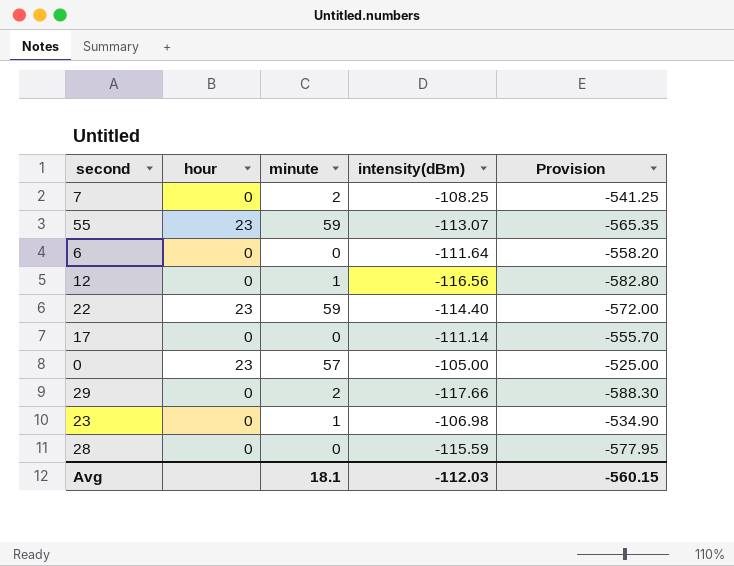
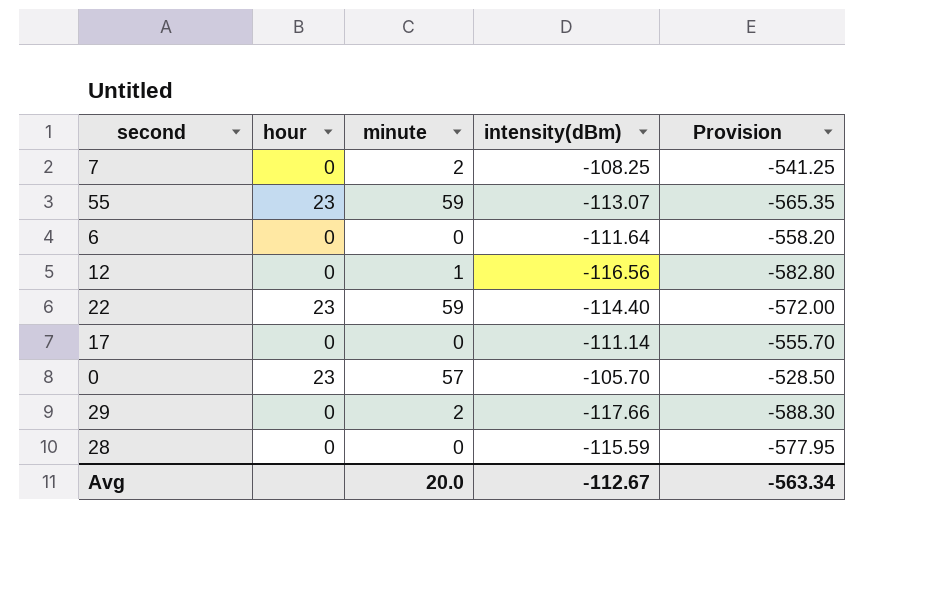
row 23: 0 | 1 | -106.98 | -534.90 -> none
0 | intensity(dBm): -105.00 -> -105.70
0 | Provision: -525.00 -> -528.50
Avg | minute: 18.1 -> 20.0
Avg | intensity(dBm): -112.03 -> -112.67
Avg | Provision: -560.15 -> -563.34

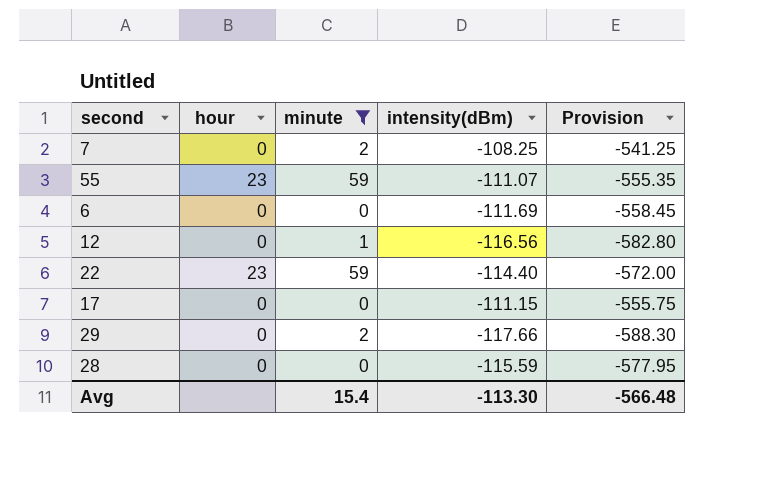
filter: none -> minute != 57
55 | intensity(dBm): -113.07 -> -111.07
55 | Provision: -565.35 -> -555.35
6 | intensity(dBm): -111.64 -> -111.69
6 | Provision: -558.20 -> -558.45
17 | intensity(dBm): -111.14 -> -111.15
17 | Provision: -555.70 -> -555.75
Avg | minute: 20.0 -> 15.4
Avg | intensity(dBm): -112.67 -> -113.30
Avg | Provision: -563.34 -> -566.48

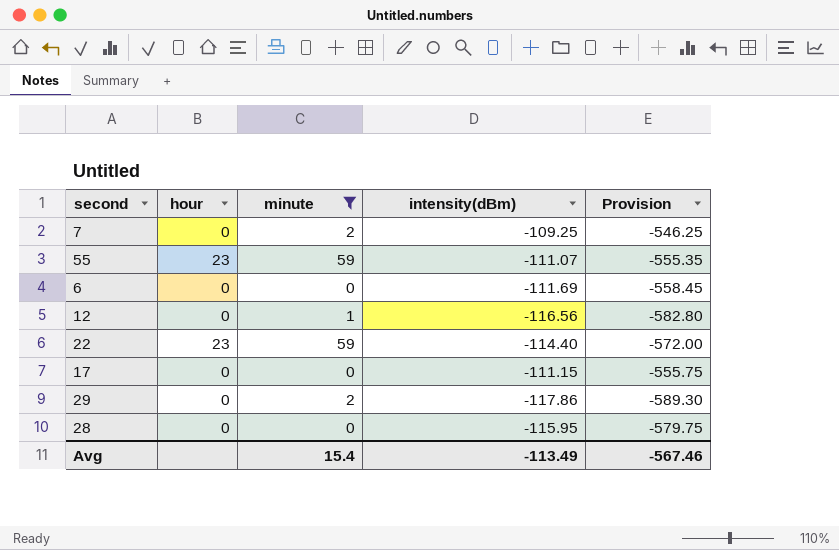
7 | intensity(dBm): -108.25 -> -109.25
7 | Provision: -541.25 -> -546.25
29 | intensity(dBm): -117.66 -> -117.86
29 | Provision: -588.30 -> -589.30
28 | intensity(dBm): -115.59 -> -115.95
28 | Provision: -577.95 -> -579.75
Avg | intensity(dBm): -113.30 -> -113.49
Avg | Provision: -566.48 -> -567.46

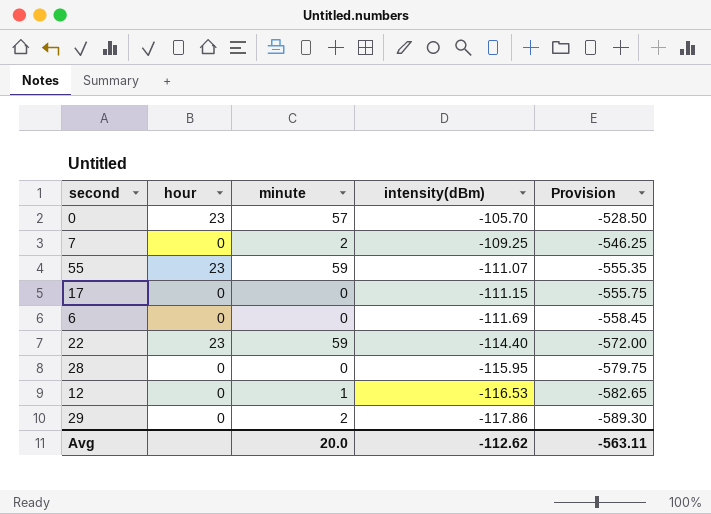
filter: minute != 57 -> none
row order: none -> intensity(dBm) descending
12 | intensity(dBm): -116.56 -> -116.53
12 | Provision: -582.80 -> -582.65
Avg | minute: 15.4 -> 20.0
Avg | intensity(dBm): -113.49 -> -112.62
Avg | Provision: -567.46 -> -563.11

